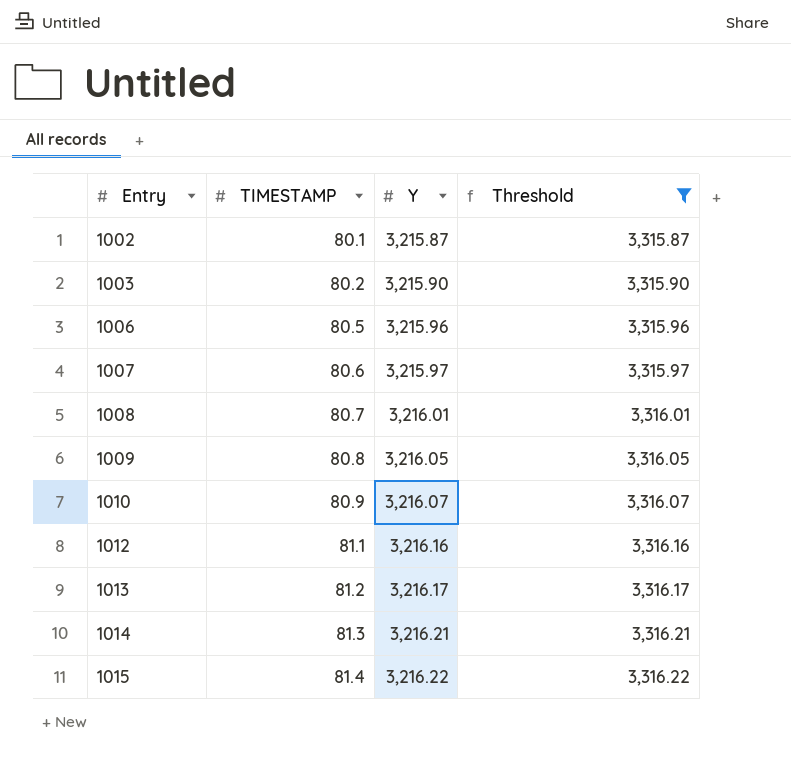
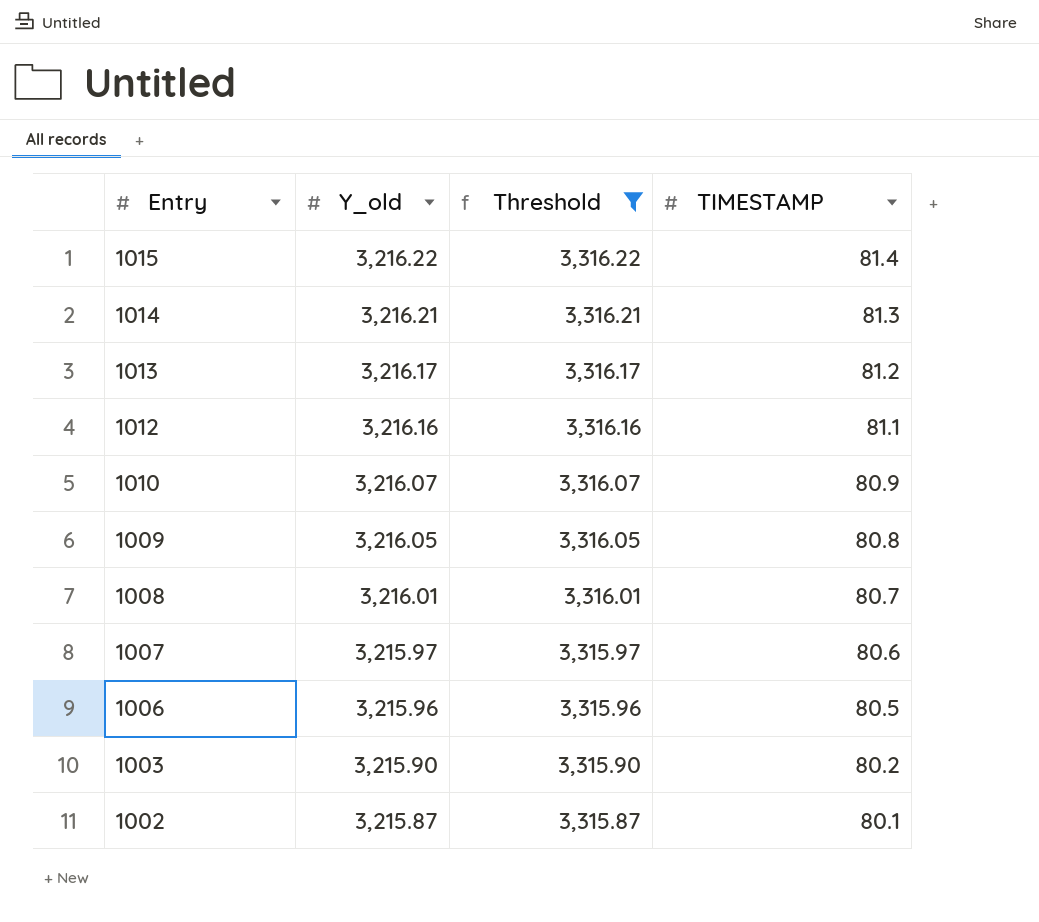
row order: Entry ascending -> Entry descending
column name: Y -> Y_old
column TIMESTAMP | position: 2 -> 4

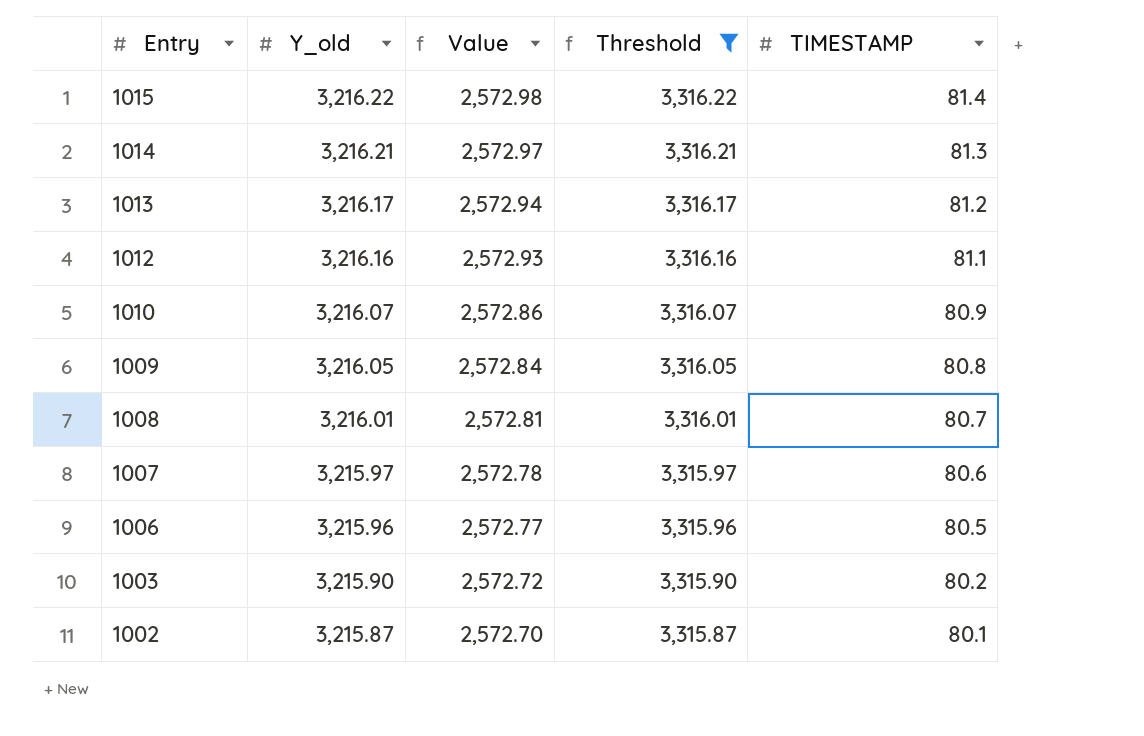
column Value | formula: none -> [Y_old] * 0.8

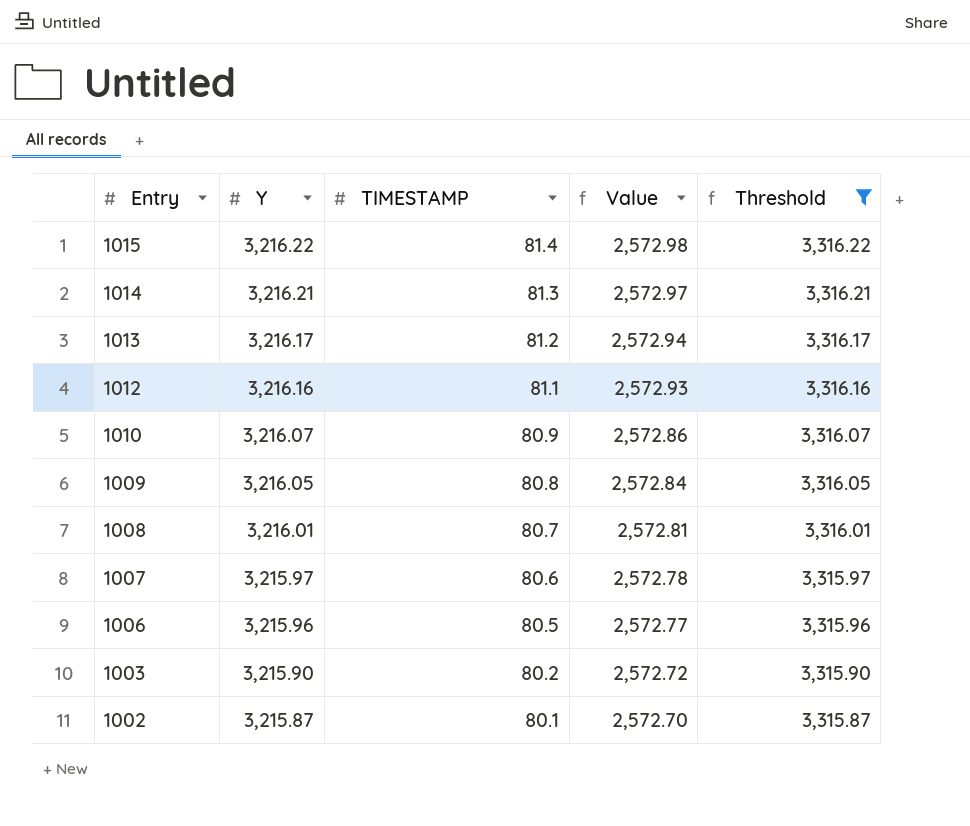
column name: Y_old -> Y
column TIMESTAMP | position: 5 -> 3

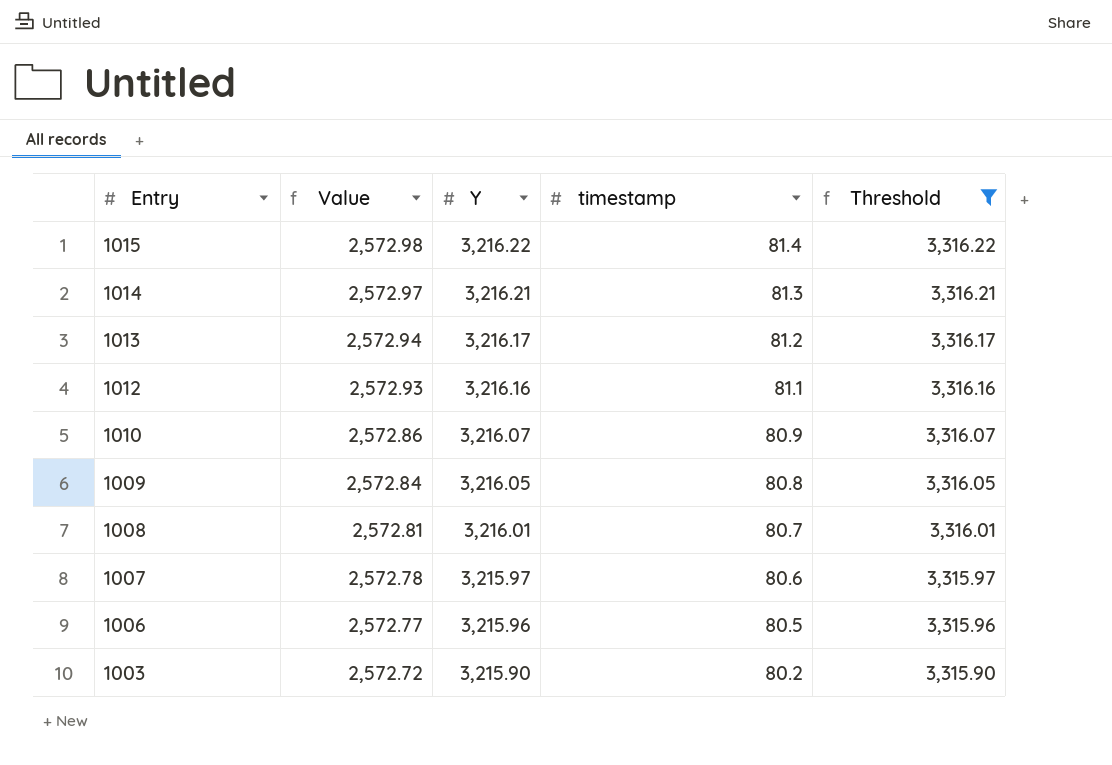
column Value | position: 4 -> 2
column name: TIMESTAMP -> timestamp
row 1002: 3,215.87 | 80.1 | 2,572.70 | 3,315.87 -> none

